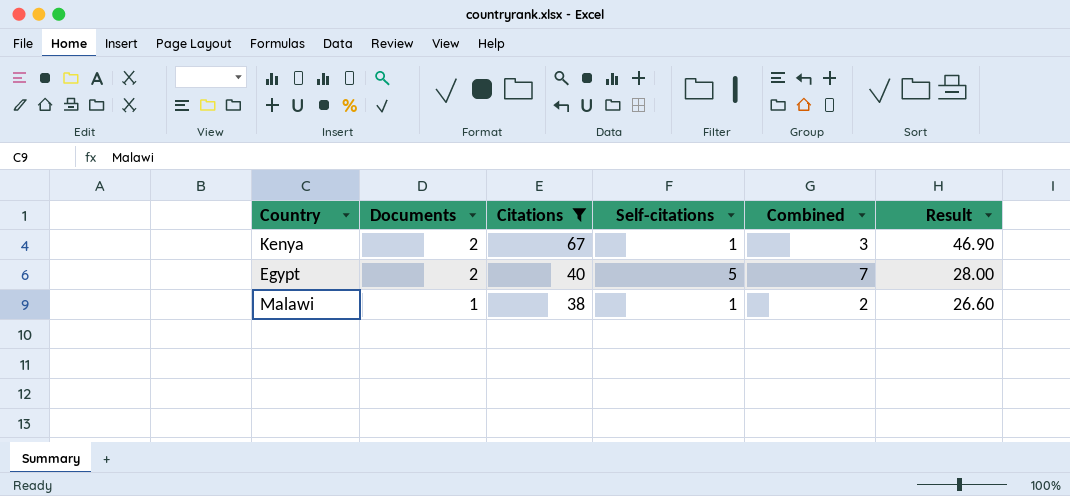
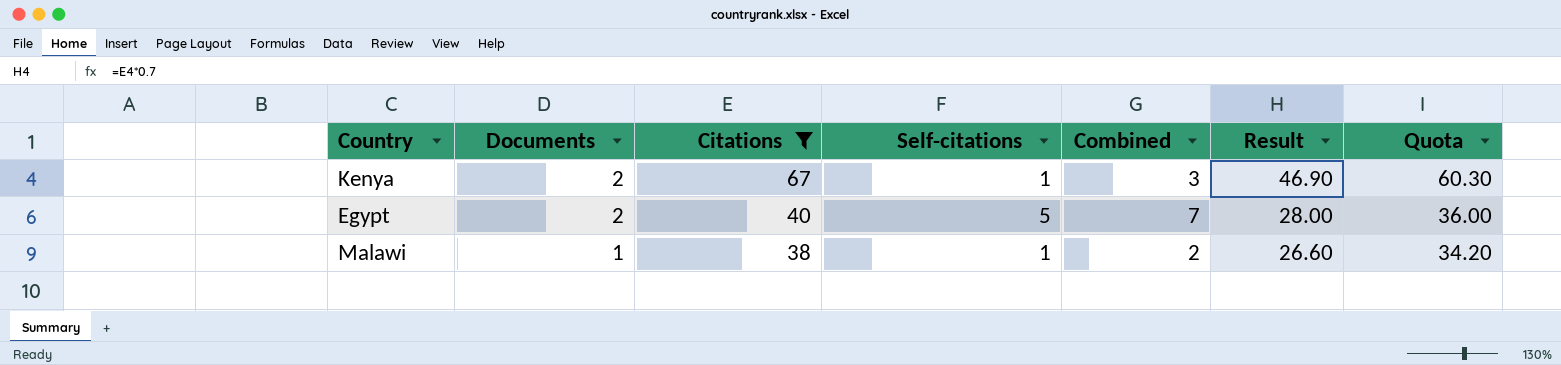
column Quota | formula: none -> [Citations] * 0.9

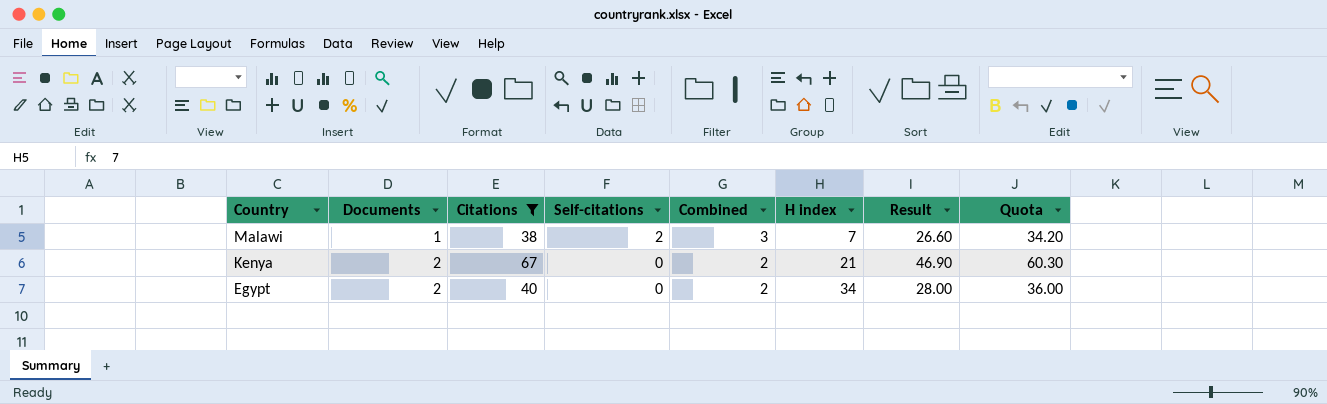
row order: Documents descending -> Country descending
column H index | position: none -> 6
Malawi | Self-citations: 1 -> 2
Malawi | Combined: 2 -> 3
Kenya | Self-citations: 1 -> 0
Kenya | Combined: 3 -> 2
Egypt | Self-citations: 5 -> 0
Egypt | Combined: 7 -> 2

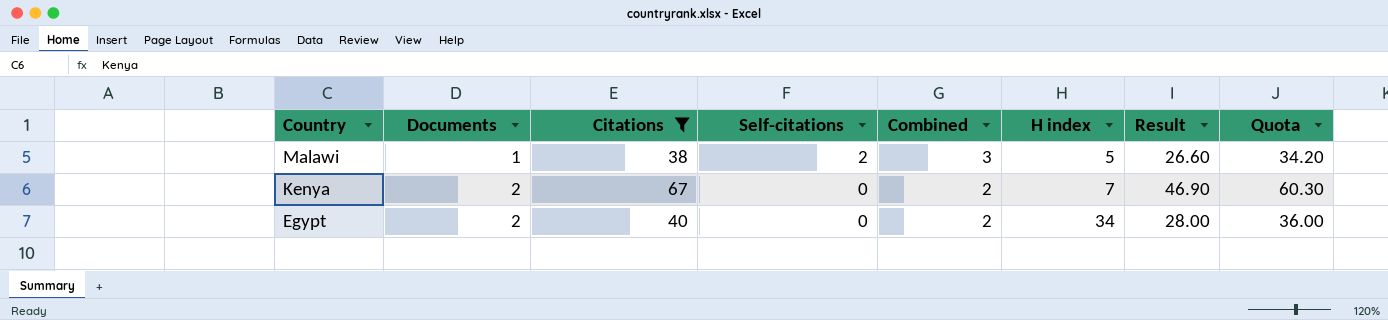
Malawi | H index: 7 -> 5
Kenya | H index: 21 -> 7

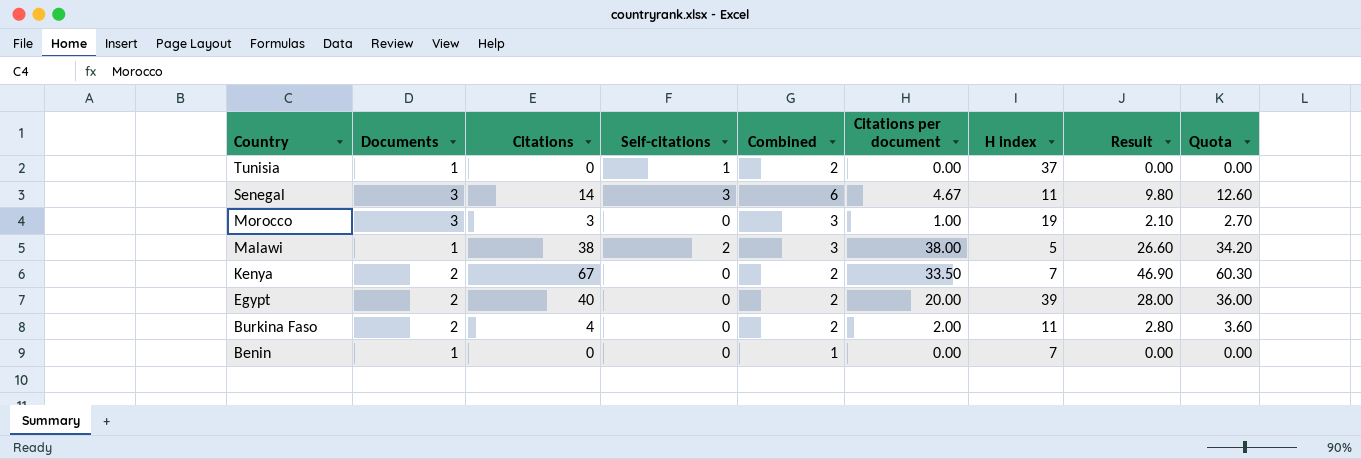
filter: Citations >= 38 -> none
column Citations per document | formula: none -> [Citations] / [Documents]
Egypt | H index: 34 -> 39

